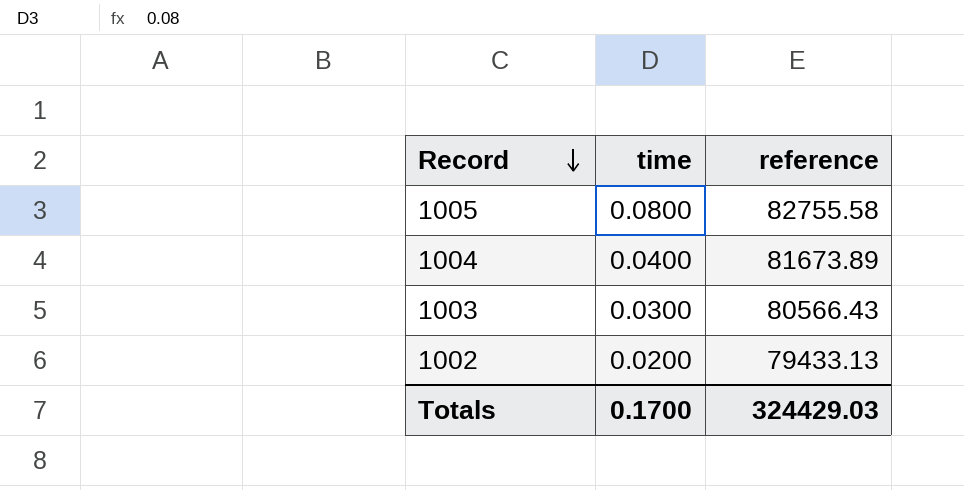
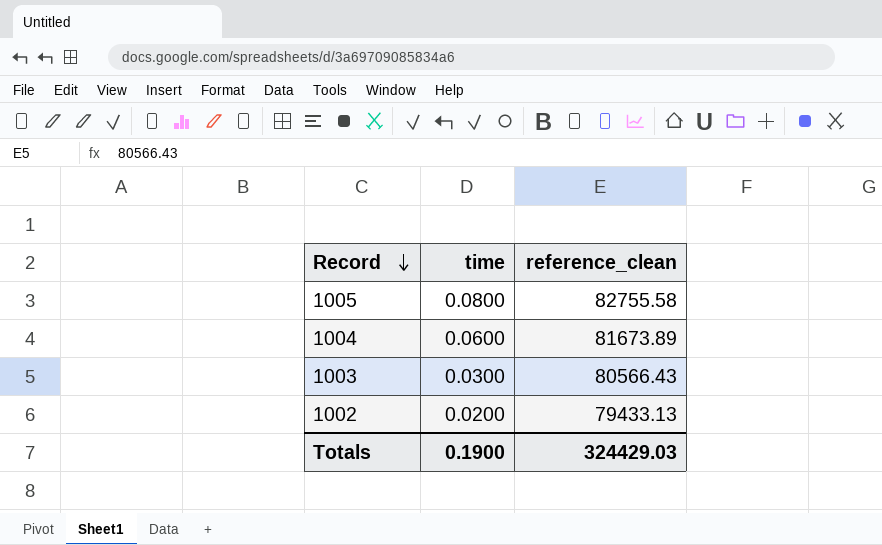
column name: reference -> reference_clean
1004 | time: 0.0400 -> 0.0600
Totals | time: 0.1700 -> 0.1900

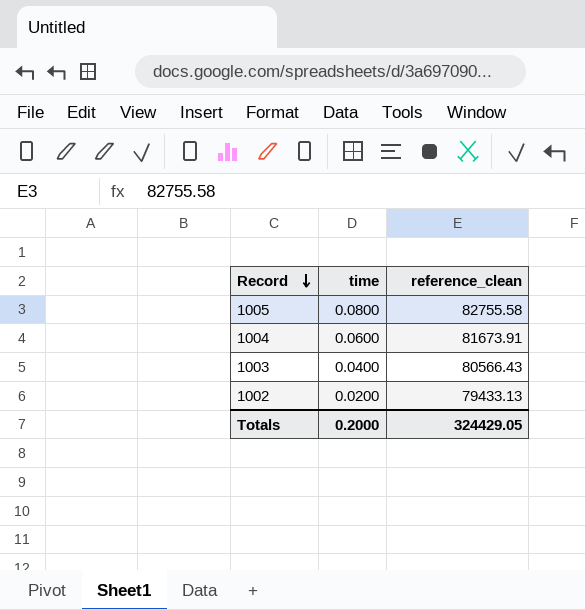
1004 | reference_clean: 81673.89 -> 81673.91
1003 | time: 0.0300 -> 0.0400
Totals | time: 0.1900 -> 0.2000
Totals | reference_clean: 324429.03 -> 324429.05

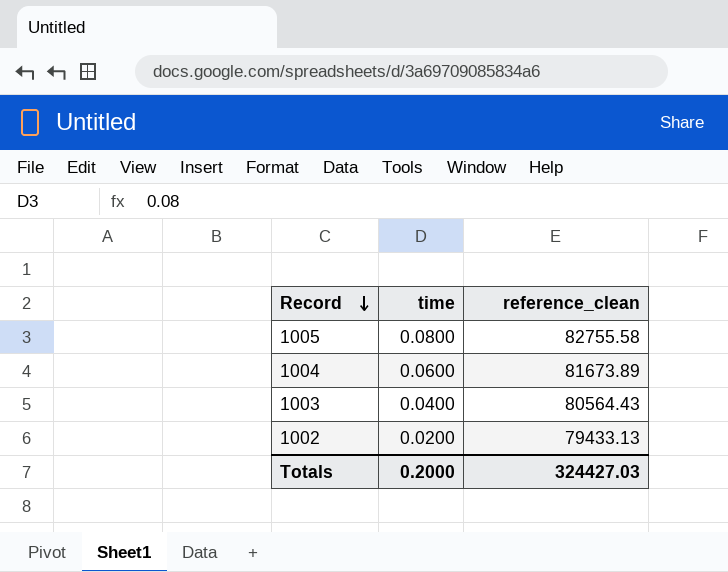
1004 | reference_clean: 81673.91 -> 81673.89
1003 | reference_clean: 80566.43 -> 80564.43
Totals | reference_clean: 324429.05 -> 324427.03

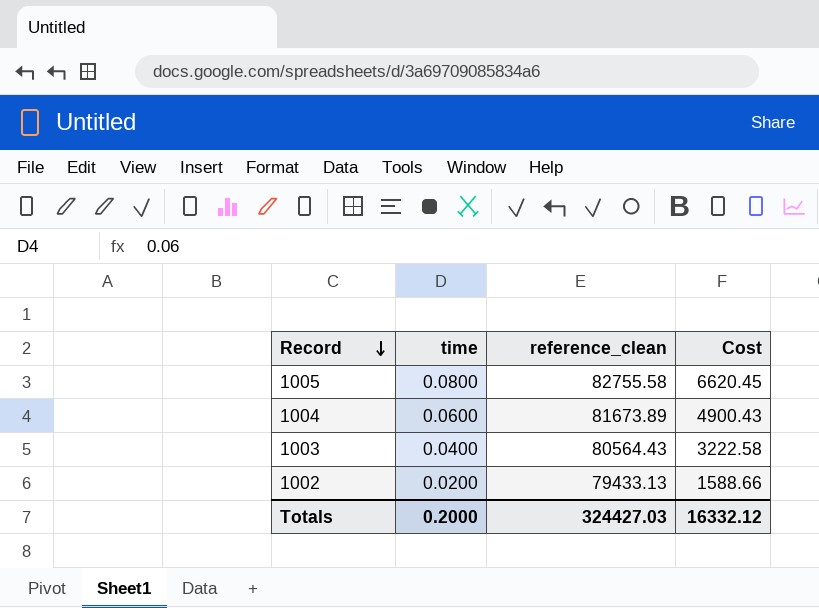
column Cost | formula: none -> [time] * [reference_clean]

